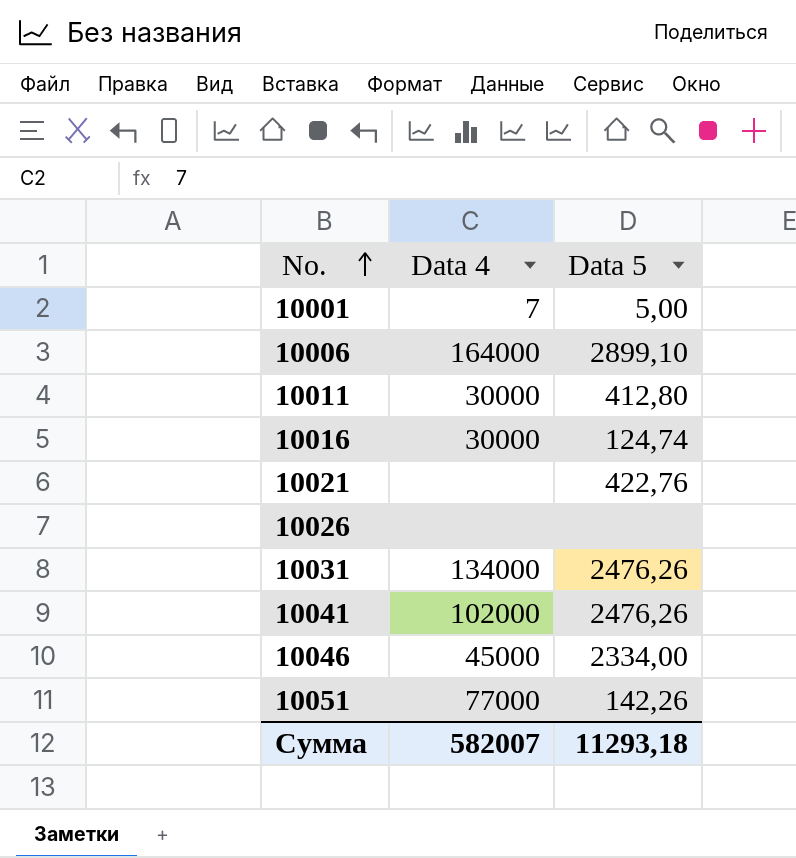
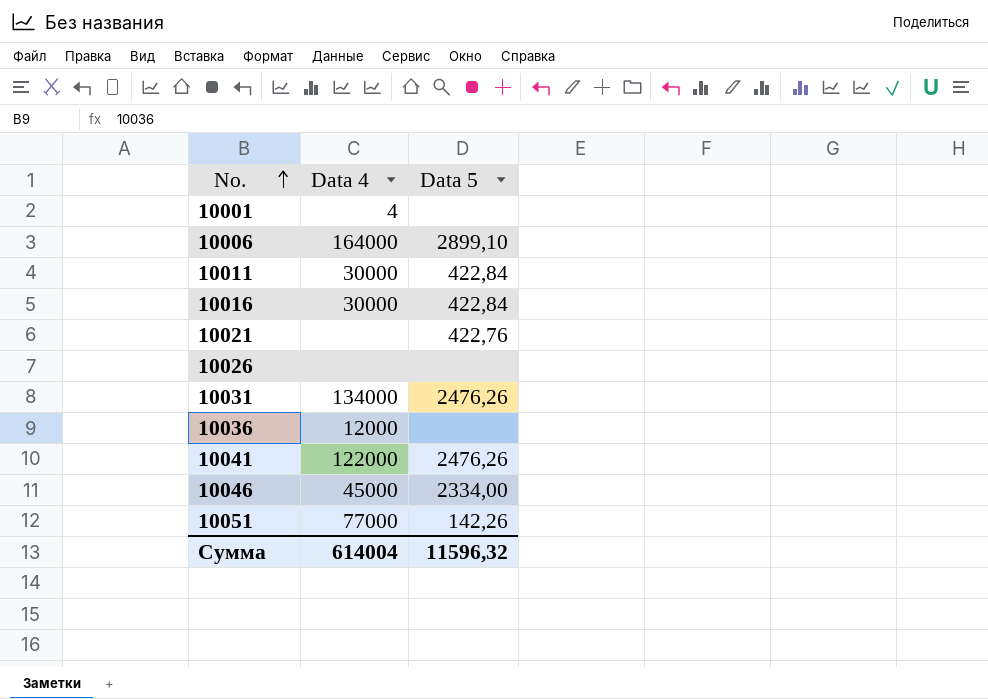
10001 | Data 4: 7 -> 4
10001 | Data 5: 5,00 -> none
10011 | Data 5: 412,80 -> 422,84
10016 | Data 5: 124,74 -> 422,84
row 10036: none -> 12000 | none
10041 | Data 4: 102000 -> 122000
Сумма | Data 4: 582007 -> 614004
Сумма | Data 5: 11293,18 -> 11596,32

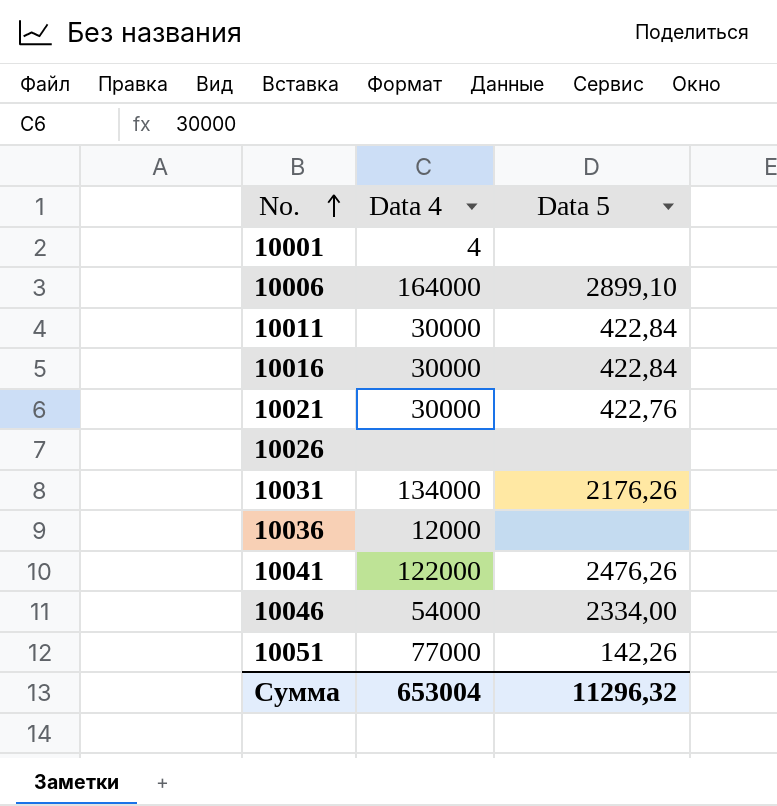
10021 | Data 4: none -> 30000
10031 | Data 5: 2476,26 -> 2176,26
10046 | Data 4: 45000 -> 54000
Сумма | Data 4: 614004 -> 653004
Сумма | Data 5: 11596,32 -> 11296,32

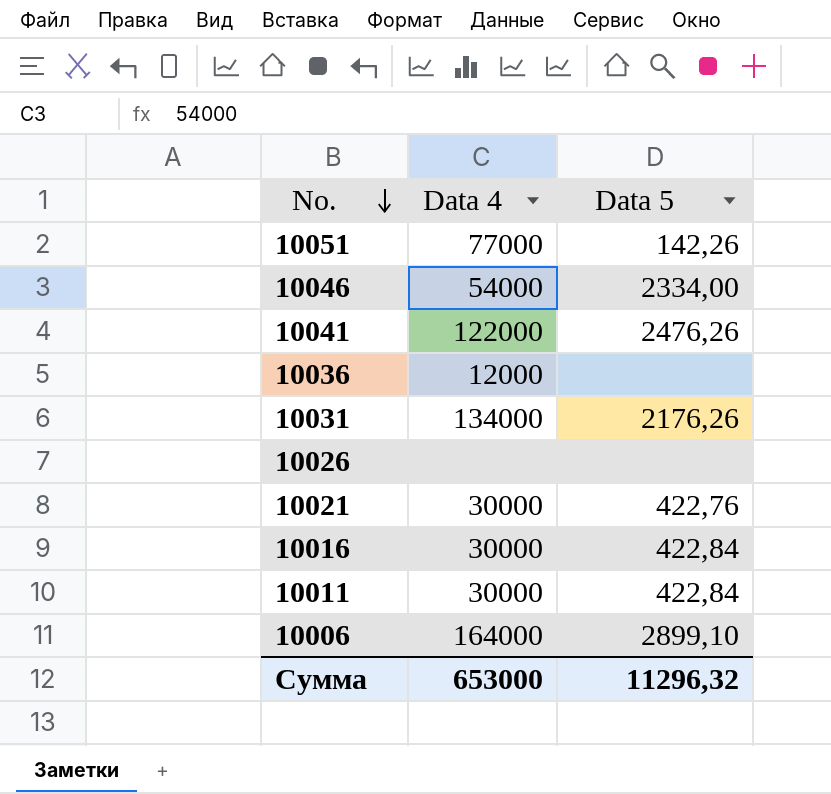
row order: No. ascending -> No. descending
row 10001: 4 | none -> none
Сумма | Data 4: 653004 -> 653000

